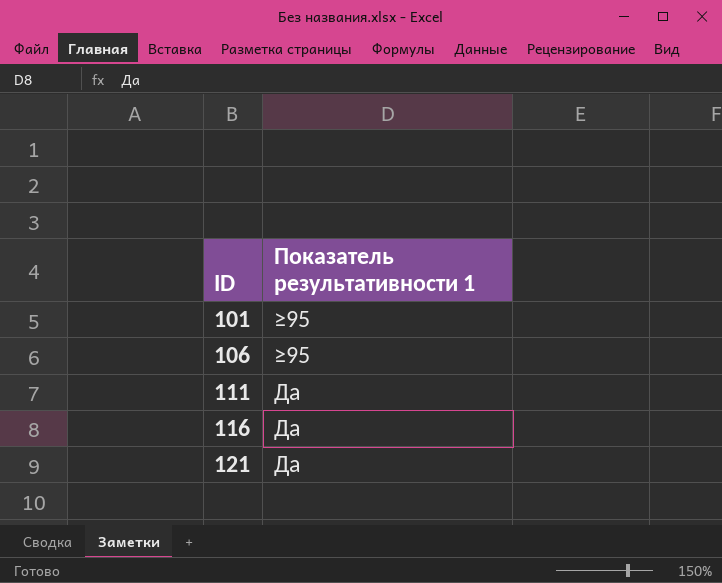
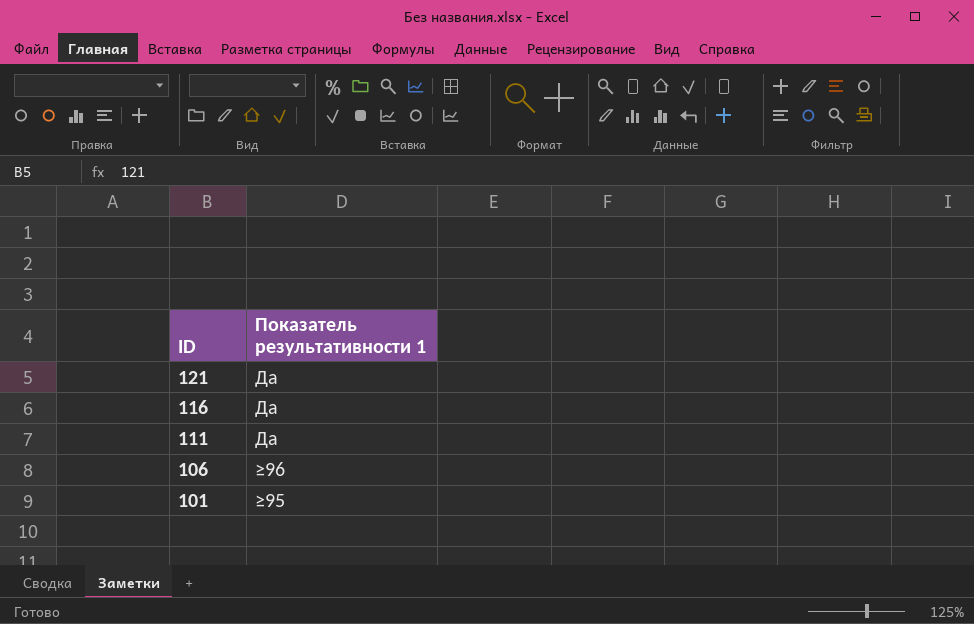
row order: ID ascending -> ID descending
106 | Показатель результативности 1: ≥95 -> ≥96

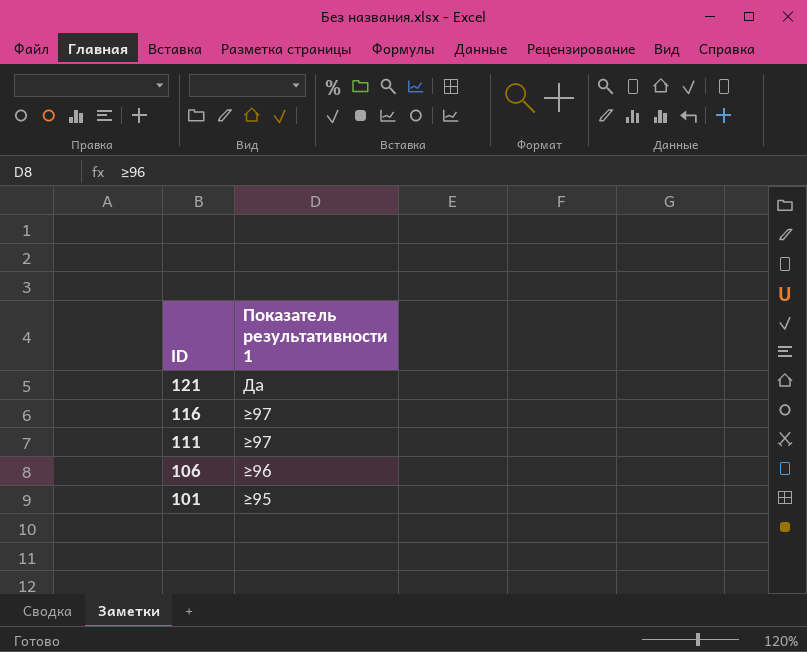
116 | Показатель результативности 1: Да -> ≥97
111 | Показатель результативности 1: Да -> ≥97

